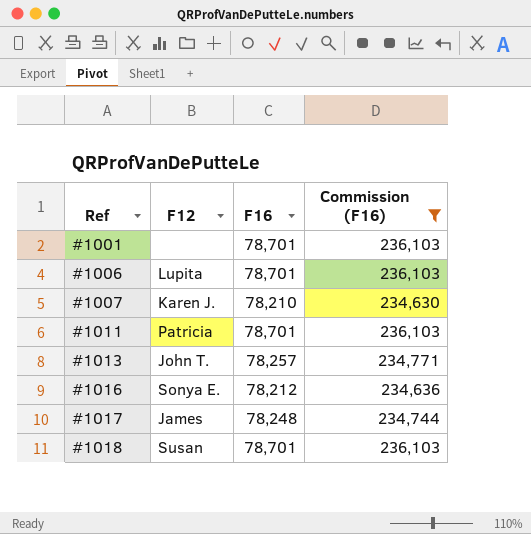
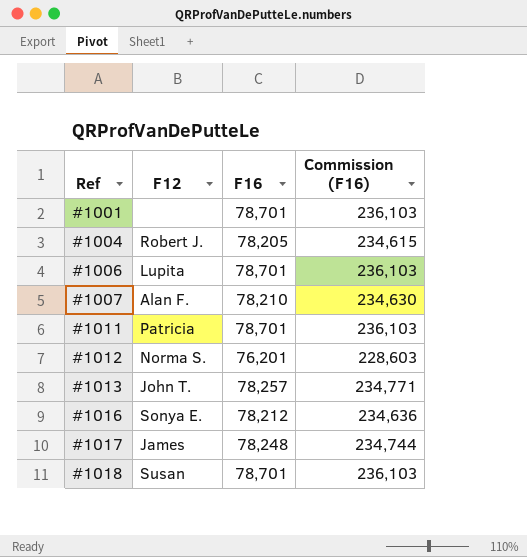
filter: Commission (F16) >= 234,630 -> none
#1007 | F12: Karen J. -> Alan F.

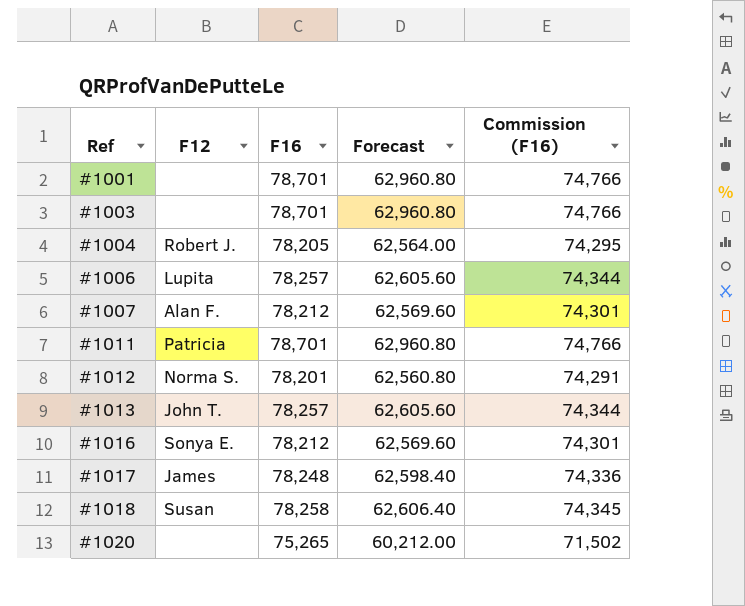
column Forecast | formula: none -> [F16] * 0.8
column Commission (F16) | formula: [F16] * 3 -> [F16] * 0.95
row #1003: none -> none | 78,701 | 62,960.80 | 74,766
#1006 | F16: 78,701 -> 78,257
#1007 | F16: 78,210 -> 78,212
#1012 | F16: 76,201 -> 78,201
#1018 | F16: 78,701 -> 78,258
row #1020: none -> none | 75,265 | 60,212.00 | 71,502

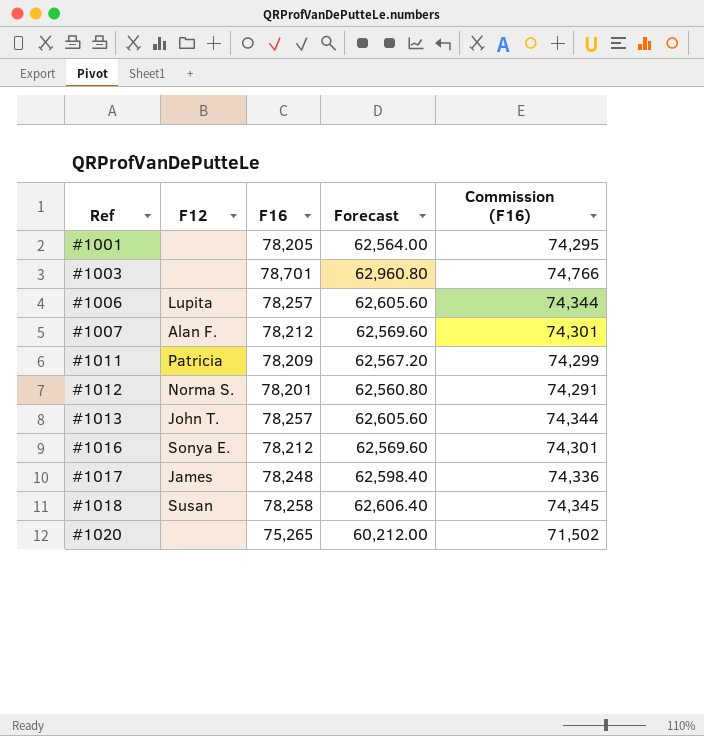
row #1004: Robert J. | 78,205 | 62,564.00 | 74,295 -> none
#1001 | F16: 78,701 -> 78,205
#1001 | Forecast: 62,960.80 -> 62,564.00
#1001 | Commission (F16): 74,766 -> 74,295
#1011 | F16: 78,701 -> 78,209
#1011 | Forecast: 62,960.80 -> 62,567.20
#1011 | Commission (F16): 74,766 -> 74,299

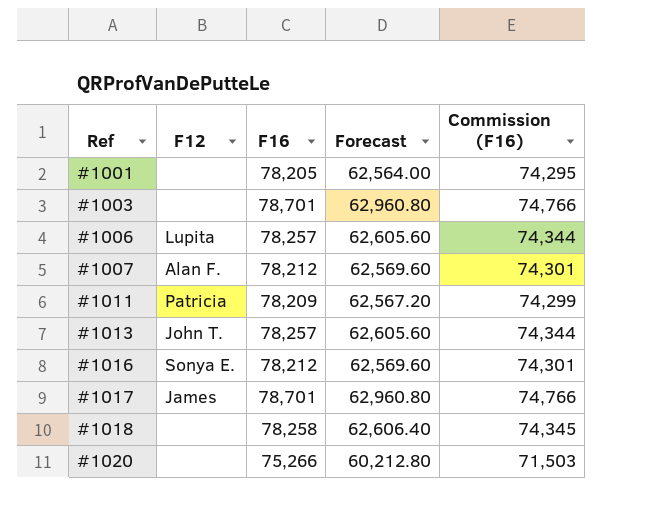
row #1012: Norma S. | 78,201 | 62,560.80 | 74,291 -> none
#1017 | F16: 78,248 -> 78,701
#1017 | Forecast: 62,598.40 -> 62,960.80
#1017 | Commission (F16): 74,336 -> 74,766
#1018 | F12: Susan -> none
#1020 | F16: 75,265 -> 75,266
#1020 | Forecast: 60,212.00 -> 60,212.80
#1020 | Commission (F16): 71,502 -> 71,503

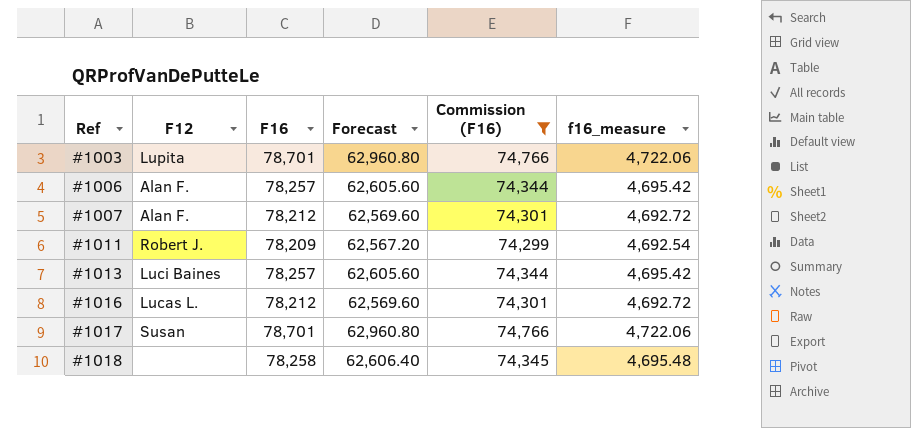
filter: none -> Commission (F16) >= 74,299
column f16_measure | formula: none -> [F16] * 0.06
#1003 | F12: none -> Lupita
#1006 | F12: Lupita -> Alan F.
#1011 | F12: Patricia -> Robert J.
#1013 | F12: John T. -> Luci Baines
#1016 | F12: Sonya E. -> Lucas L.
#1017 | F12: James -> Susan

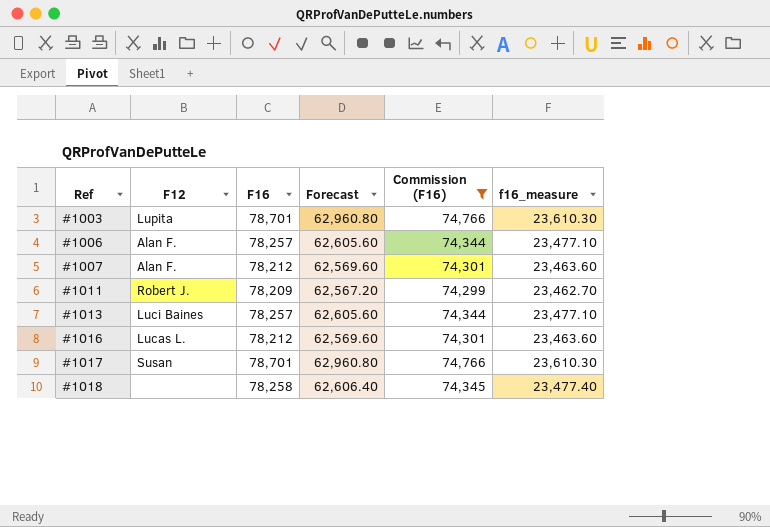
column f16_measure | formula: [F16] * 0.06 -> [F16] * 0.3

